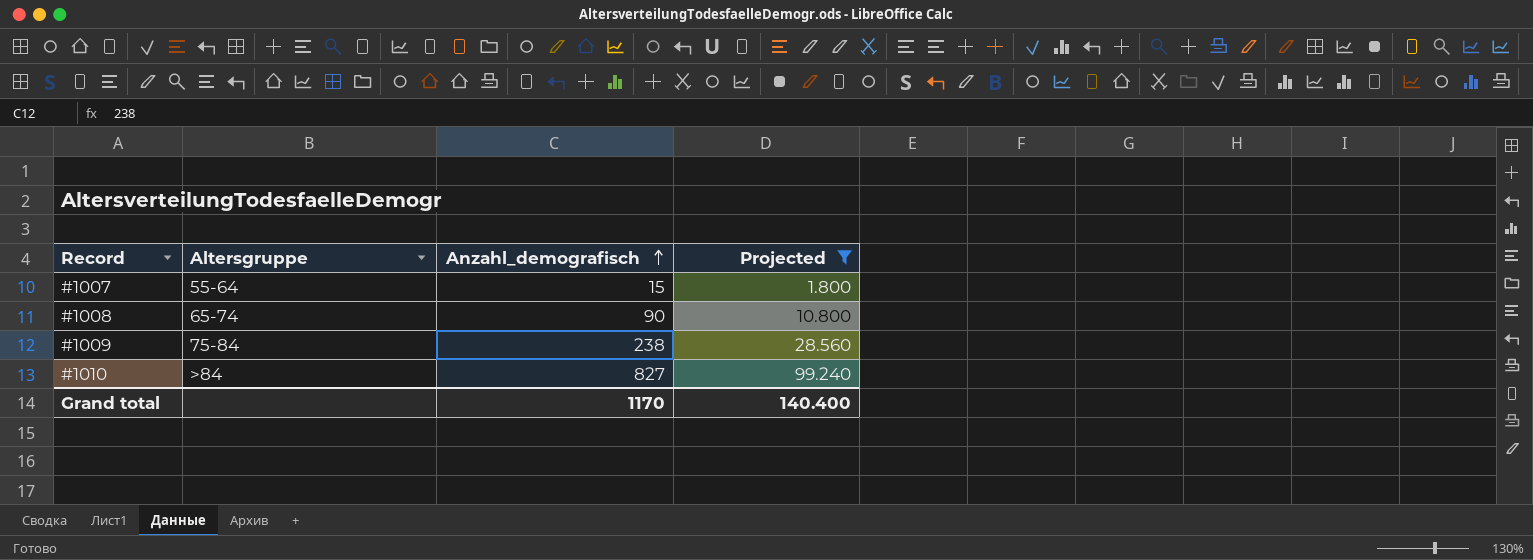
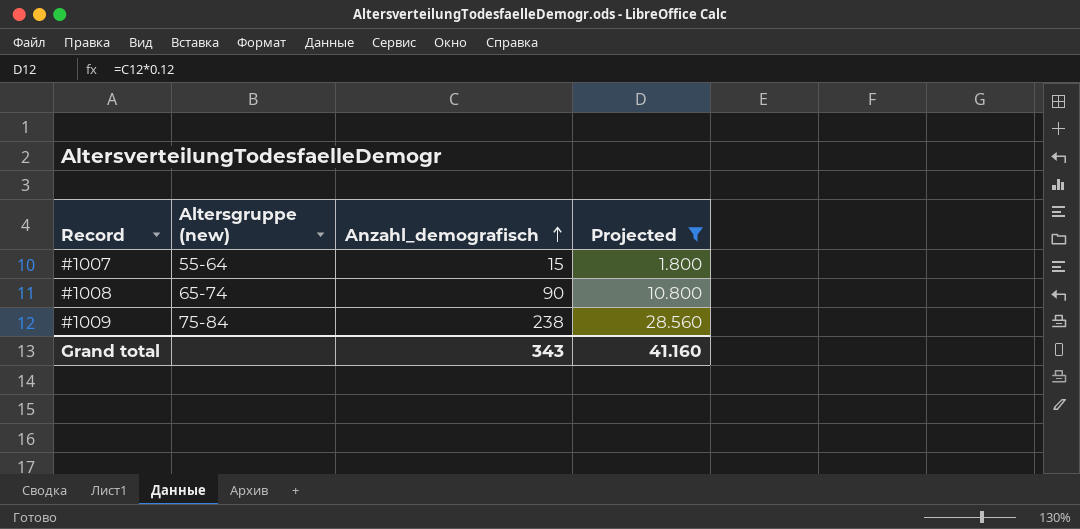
column name: Altersgruppe -> Altersgruppe (new)
row #1010: >84 | 827 | 99.240 -> none
Grand total | Anzahl_demografisch: 1170 -> 343
Grand total | Projected: 140.400 -> 41.160

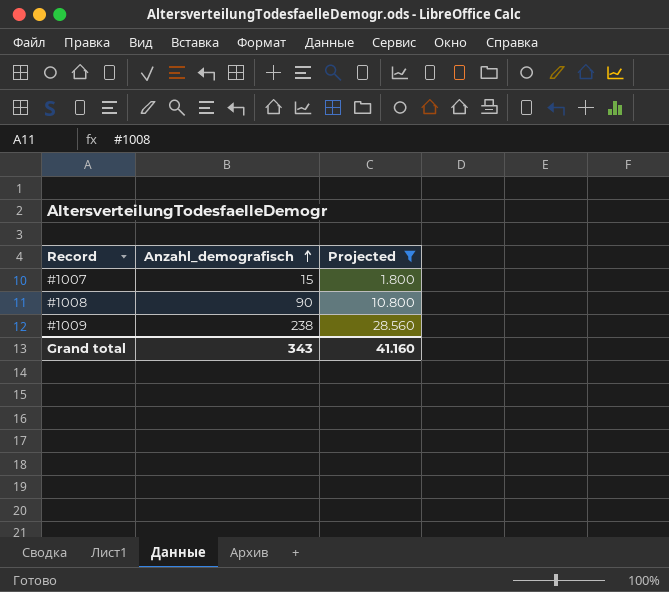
column Altersgruppe (new) | position: 2 -> none

